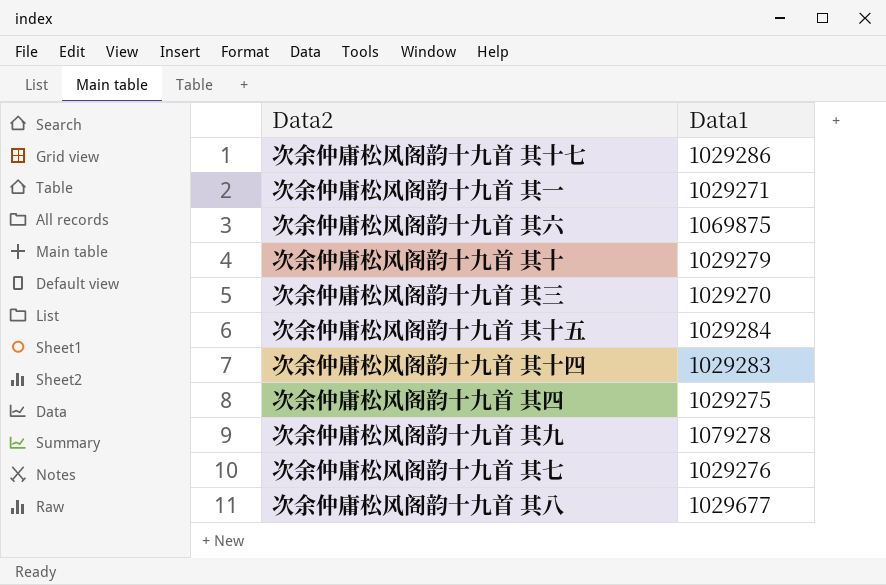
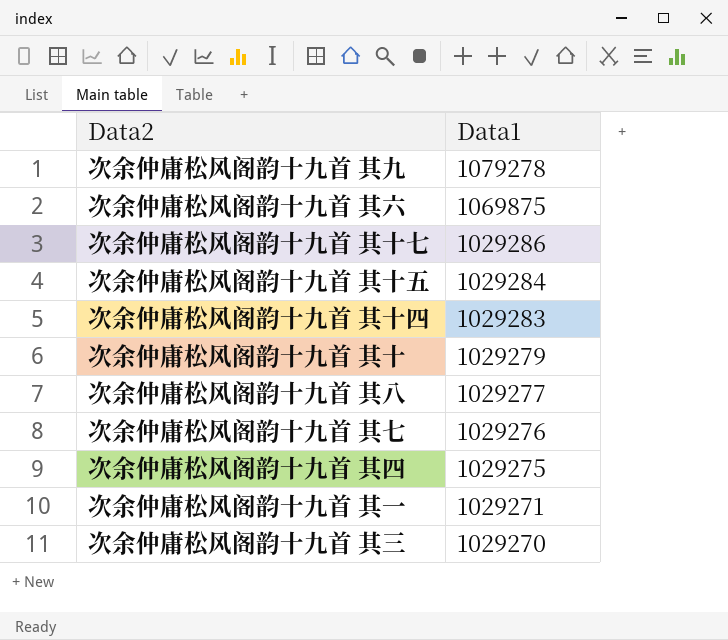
row order: none -> Data1 descending
次余仲庸松风阁韵十九首 其八 | Data1: 1029677 -> 1029277

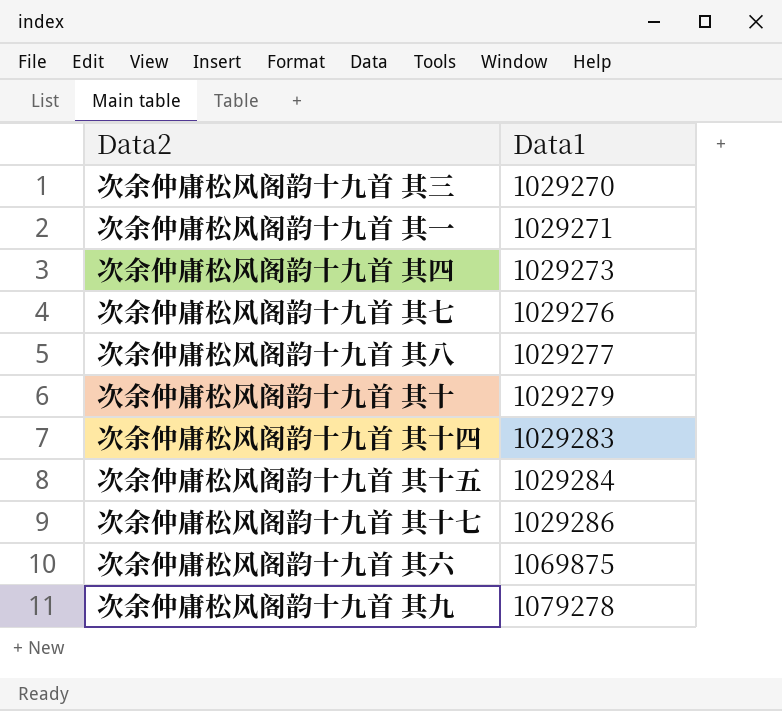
row order: Data1 descending -> Data1 ascending
次余仲庸松风阁韵十九首 其四 | Data1: 1029275 -> 1029273

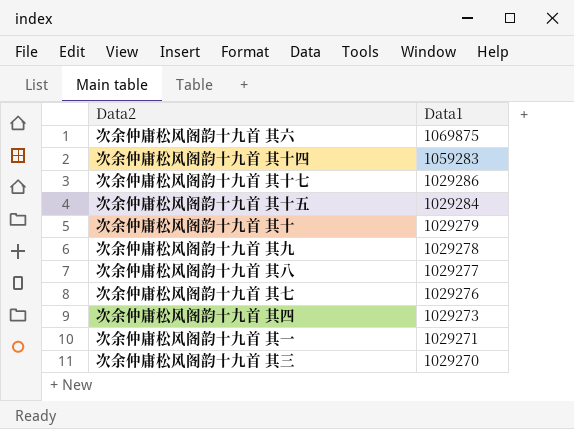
row order: Data1 ascending -> Data1 descending
次余仲庸松风阁韵十九首 其十四 | Data1: 1029283 -> 1059283
次余仲庸松风阁韵十九首 其九 | Data1: 1079278 -> 1029278

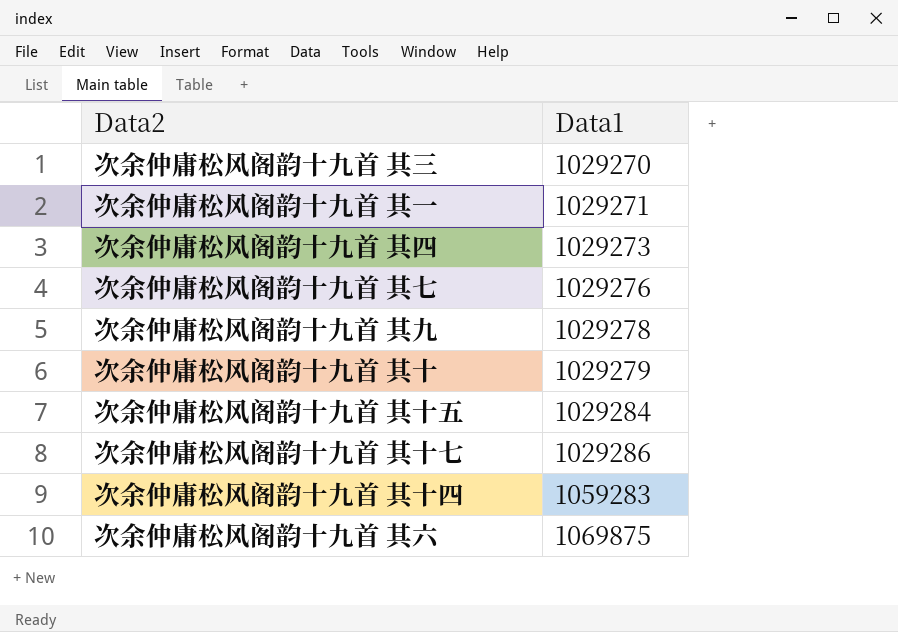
row order: Data1 descending -> Data1 ascending
row 次余仲庸松风阁韵十九首 其八: 1029277 -> none

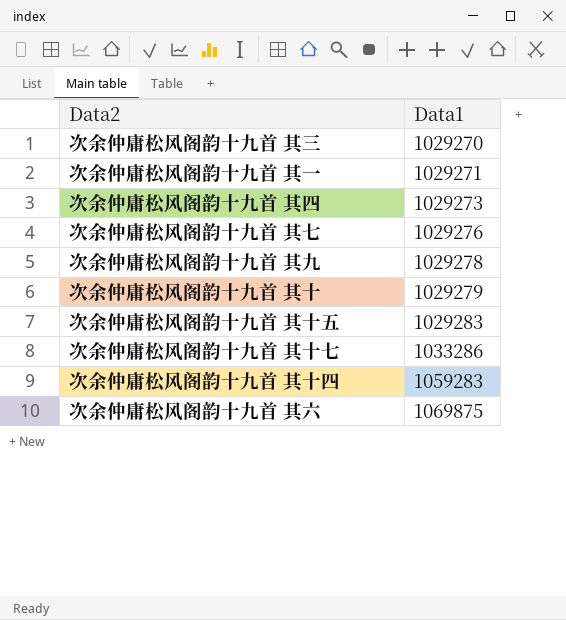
次余仲庸松风阁韵十九首 其十五 | Data1: 1029284 -> 1029283
次余仲庸松风阁韵十九首 其十七 | Data1: 1029286 -> 1033286

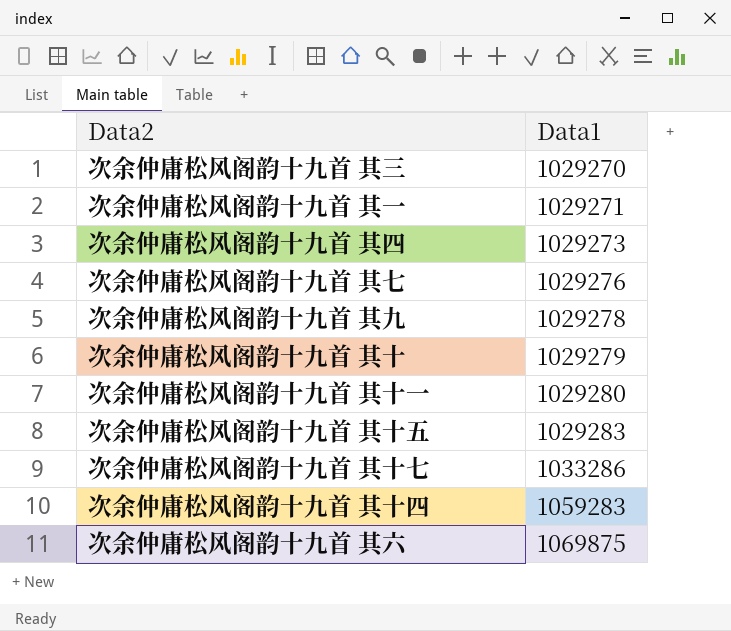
row 次余仲庸松风阁韵十九首 其十一: none -> 1029280

